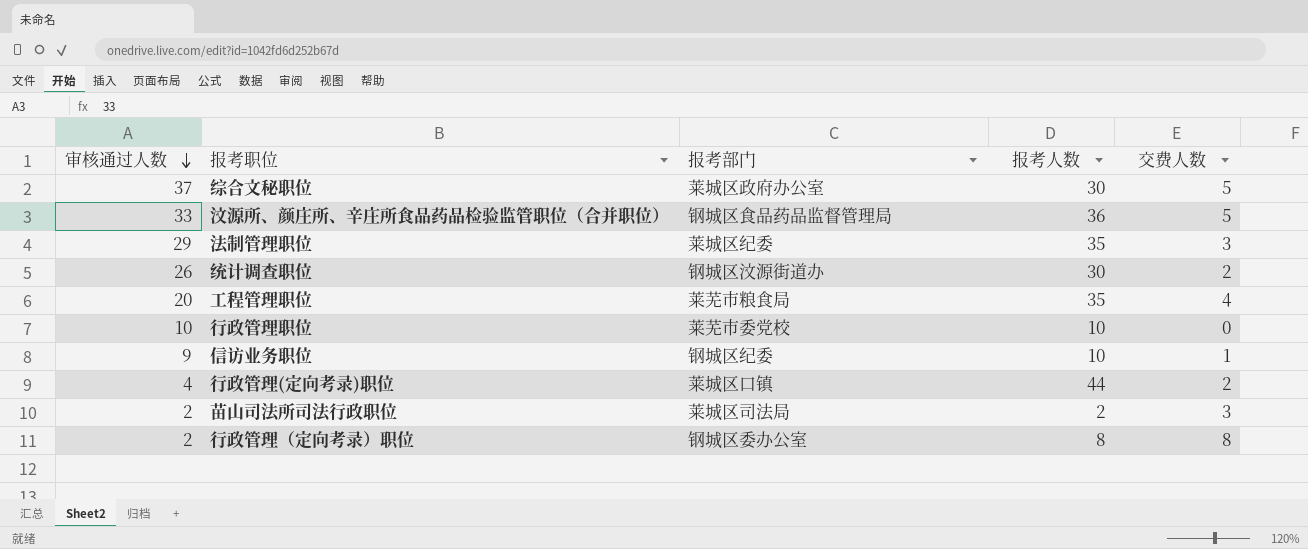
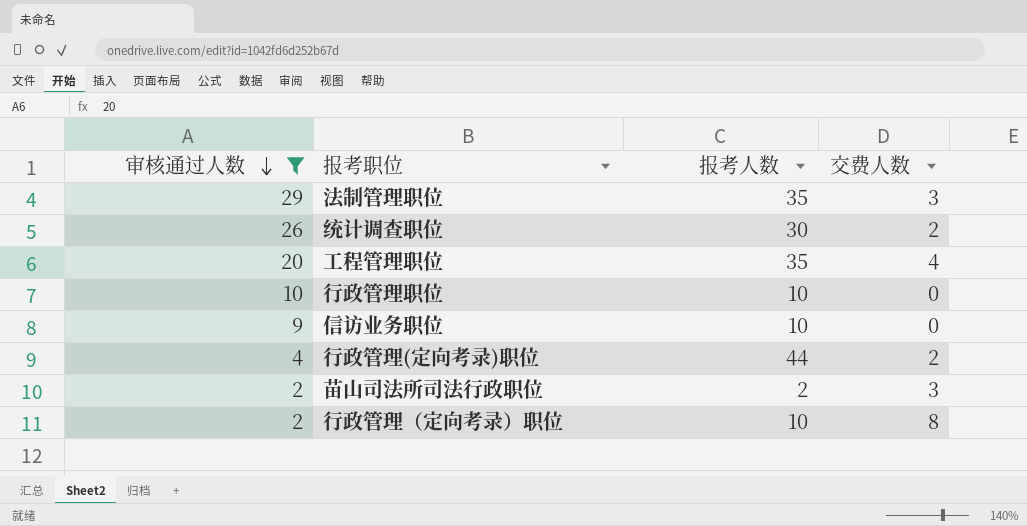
filter: none -> 审核通过人数 <= 29
column 报考部门 | position: 3 -> none
信访业务职位 | 交费人数: 1 -> 0
行政管理（定向考录）职位 | 报考人数: 8 -> 10

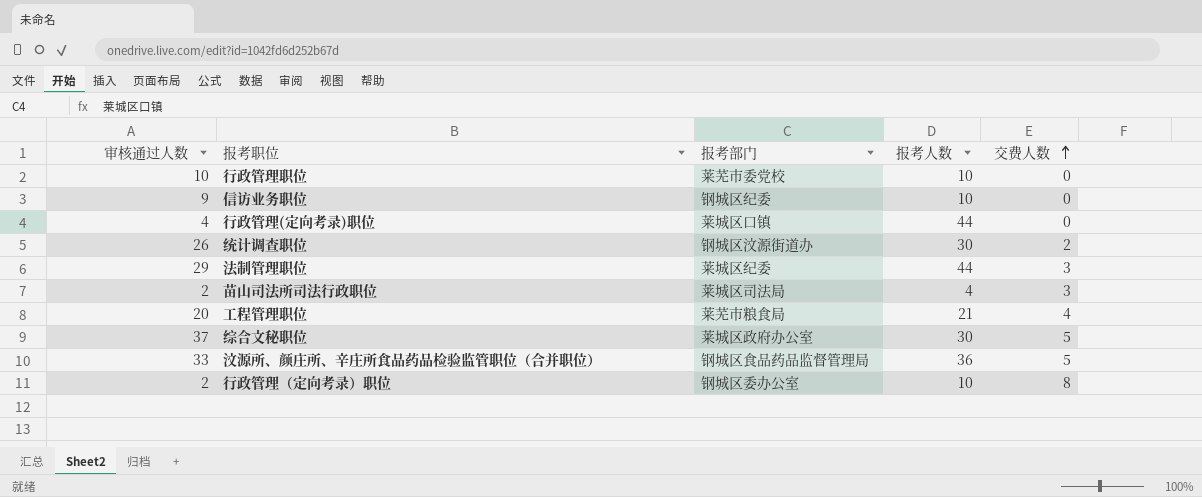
filter: 审核通过人数 <= 29 -> none
row order: 审核通过人数 descending -> 交费人数 ascending
column 报考部门 | position: none -> 3
行政管理(定向考录)职位 | 交费人数: 2 -> 0
法制管理职位 | 报考人数: 35 -> 44
苗山司法所司法行政职位 | 报考人数: 2 -> 4
工程管理职位 | 报考人数: 35 -> 21

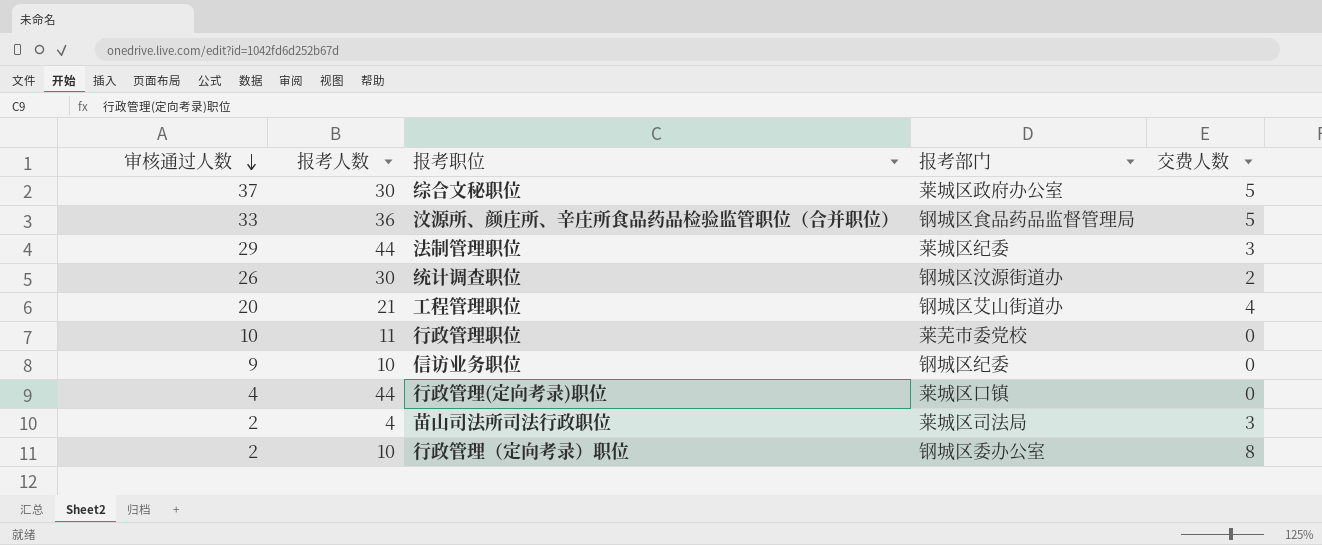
row order: 交费人数 ascending -> 审核通过人数 descending
column 报考人数 | position: 4 -> 2
工程管理职位 | 报考部门: 莱芜市粮食局 -> 钢城区艾山街道办
行政管理职位 | 报考人数: 10 -> 11

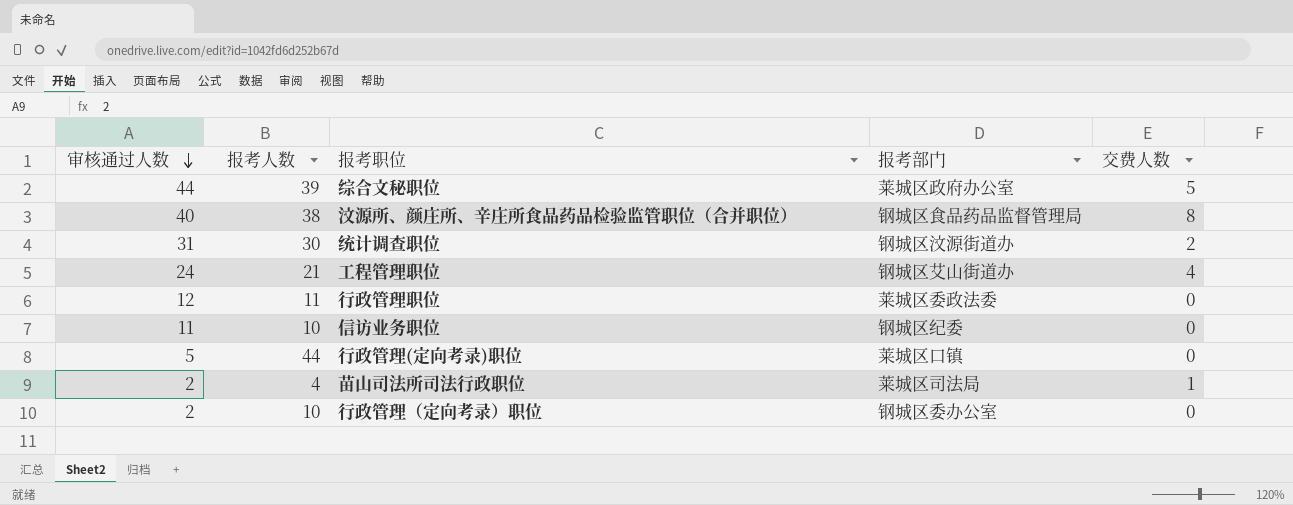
row 法制管理职位: 29 | 44 | 莱城区纪委 | 3 -> none
综合文秘职位 | 审核通过人数: 37 -> 44
综合文秘职位 | 报考人数: 30 -> 39
汶源所、颜庄所、辛庄所食品药品检验监管职位（合并职位） | 审核通过人数: 33 -> 40
汶源所、颜庄所、辛庄所食品药品检验监管职位（合并职位） | 报考人数: 36 -> 38
汶源所、颜庄所、辛庄所食品药品检验监管职位（合并职位） | 交费人数: 5 -> 8
统计调查职位 | 审核通过人数: 26 -> 31
工程管理职位 | 审核通过人数: 20 -> 24
行政管理职位 | 审核通过人数: 10 -> 12
行政管理职位 | 报考部门: 莱芜市委党校 -> 莱城区委政法委
信访业务职位 | 审核通过人数: 9 -> 11
行政管理(定向考录)职位 | 审核通过人数: 4 -> 5
苗山司法所司法行政职位 | 交费人数: 3 -> 1
行政管理（定向考录）职位 | 交费人数: 8 -> 0

